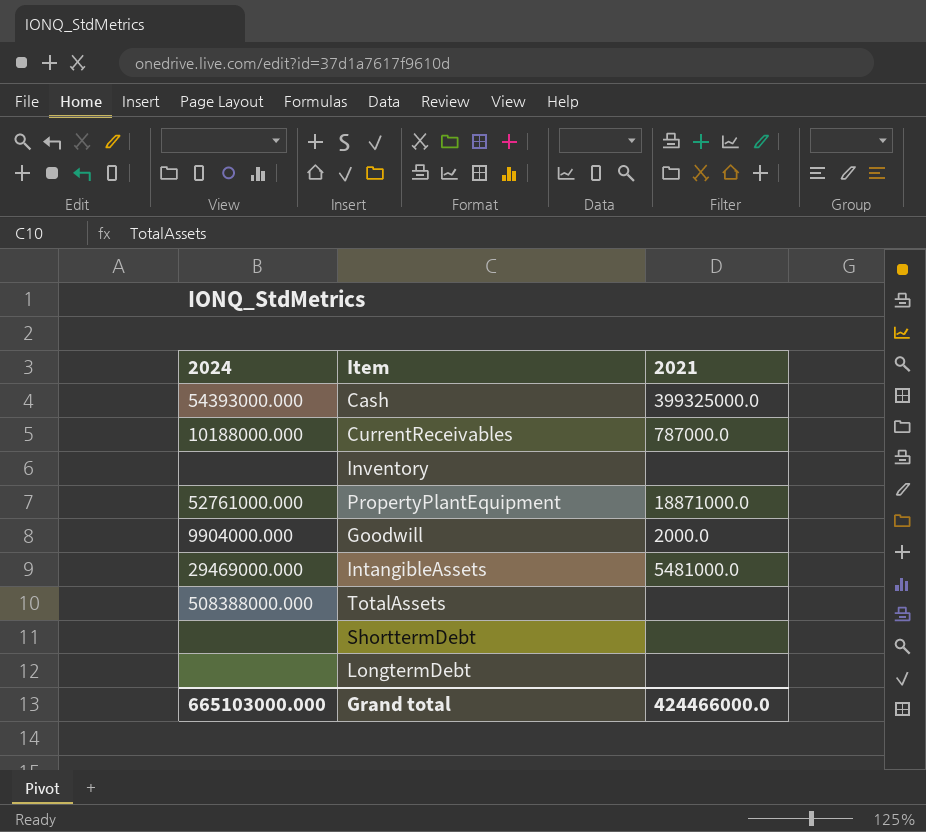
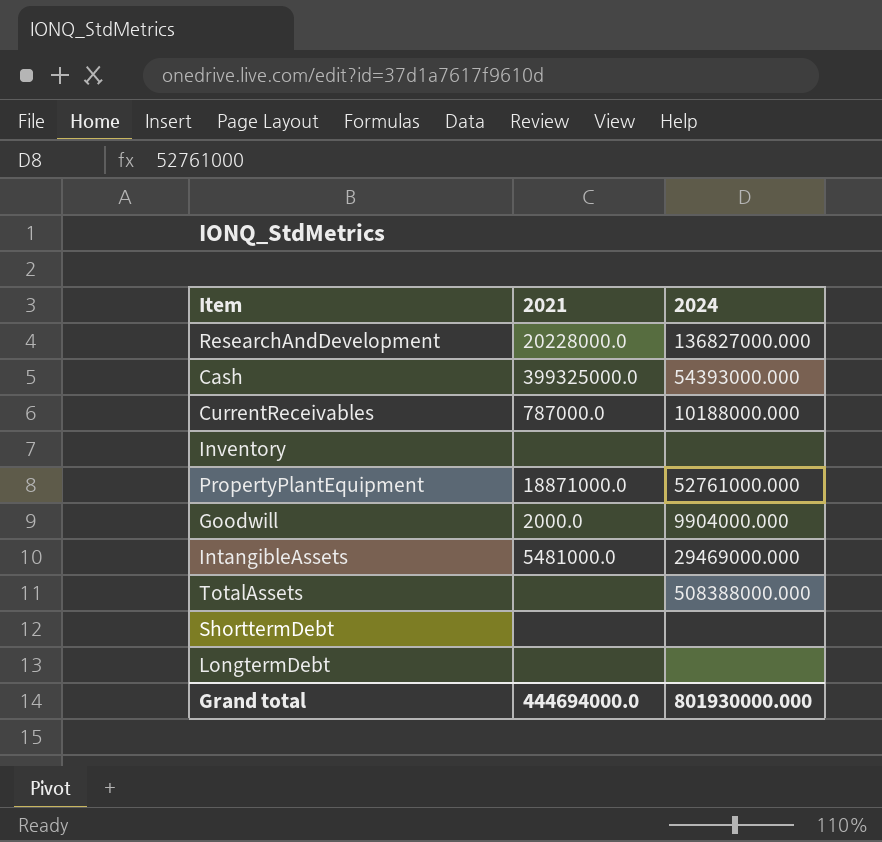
column 2024 | position: 1 -> 3
row ResearchAndDevelopment: none -> 20228000.0 | 136827000.000
Grand total | 2021: 424466000.0 -> 444694000.0
Grand total | 2024: 665103000.000 -> 801930000.000

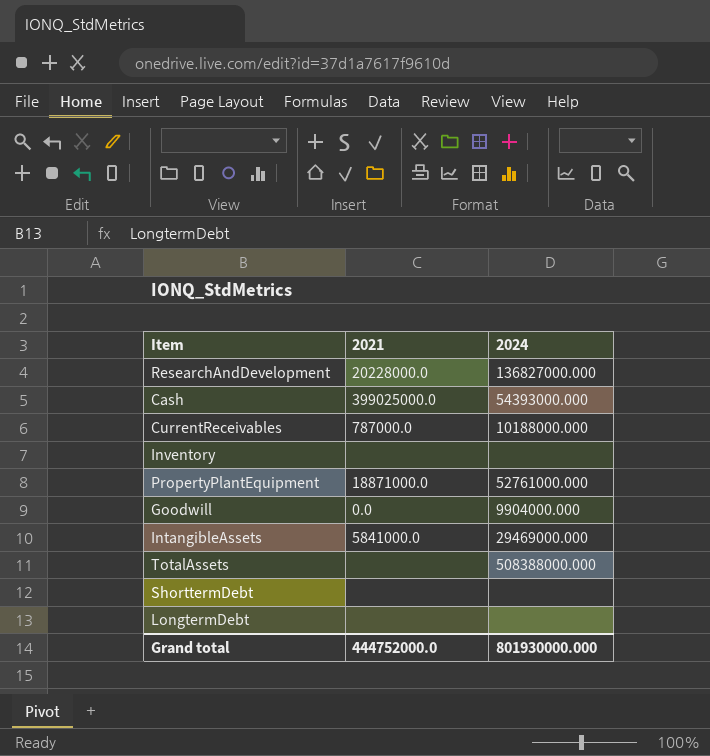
Cash | 2021: 399325000.0 -> 399025000.0
Goodwill | 2021: 2000.0 -> 0.0
IntangibleAssets | 2021: 5481000.0 -> 5841000.0
Grand total | 2021: 444694000.0 -> 444752000.0

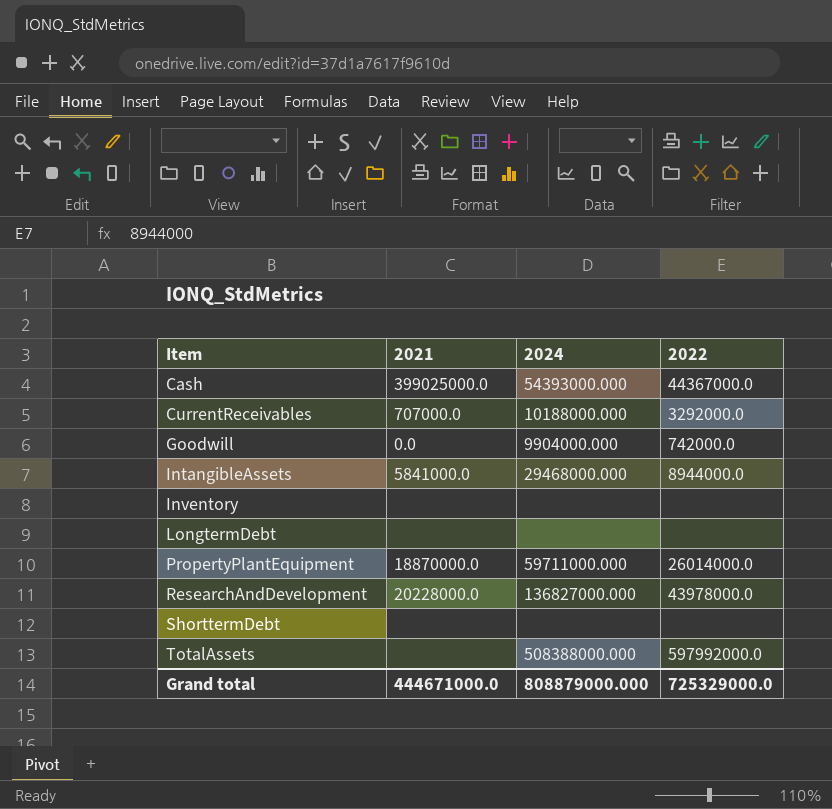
row order: none -> Item ascending
column 2022 | position: none -> 4
CurrentReceivables | 2021: 787000.0 -> 707000.0
IntangibleAssets | 2024: 29469000.000 -> 29468000.000
PropertyPlantEquipment | 2021: 18871000.0 -> 18870000.0
PropertyPlantEquipment | 2024: 52761000.000 -> 59711000.000
Grand total | 2021: 444752000.0 -> 444671000.0
Grand total | 2024: 801930000.000 -> 808879000.000

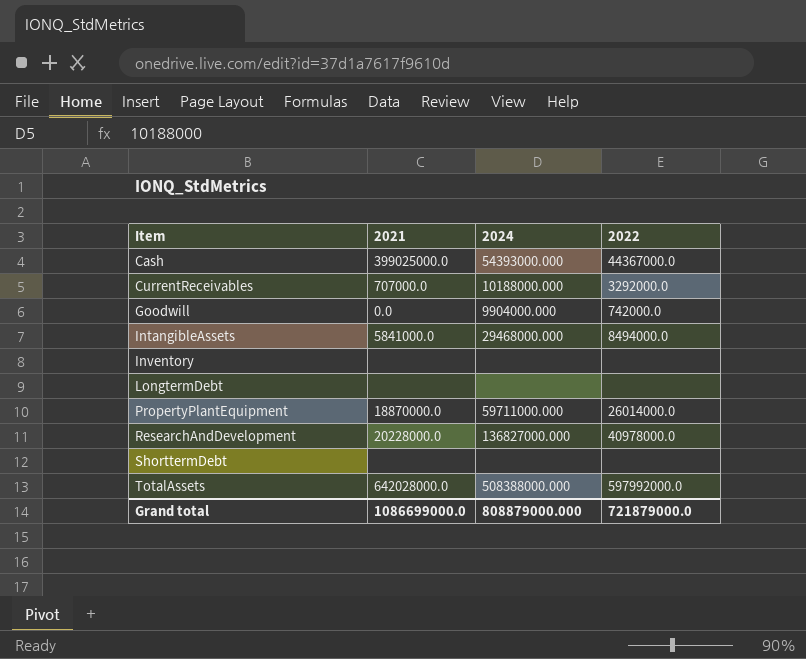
IntangibleAssets | 2022: 8944000.0 -> 8494000.0
ResearchAndDevelopment | 2022: 43978000.0 -> 40978000.0
TotalAssets | 2021: none -> 642028000.0
Grand total | 2021: 444671000.0 -> 1086699000.0
Grand total | 2022: 725329000.0 -> 721879000.0

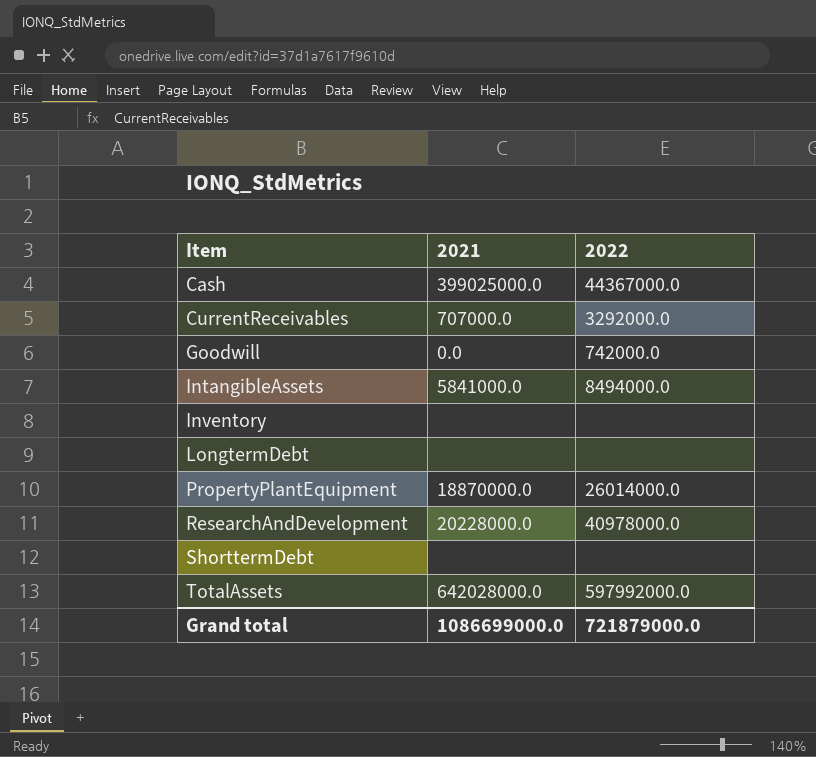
column 2024 | position: 3 -> none

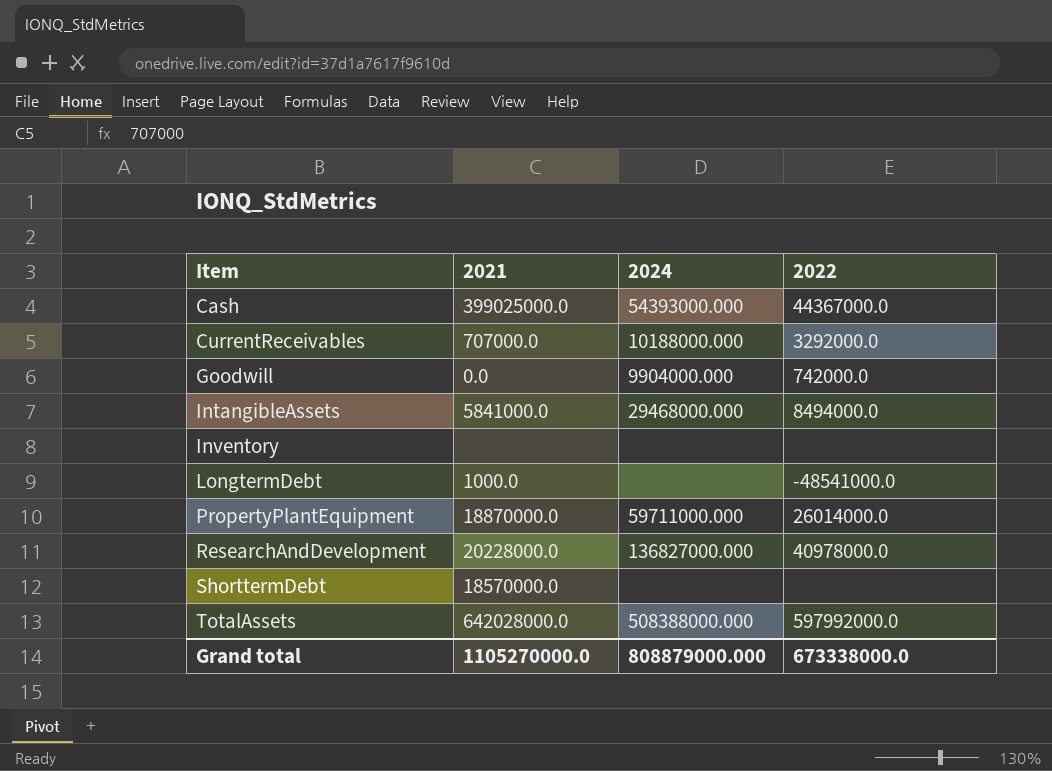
column 2024 | position: none -> 3
LongtermDebt | 2021: none -> 1000.0
LongtermDebt | 2022: none -> -48541000.0
ShorttermDebt | 2021: none -> 18570000.0
Grand total | 2021: 1086699000.0 -> 1105270000.0
Grand total | 2022: 721879000.0 -> 673338000.0

